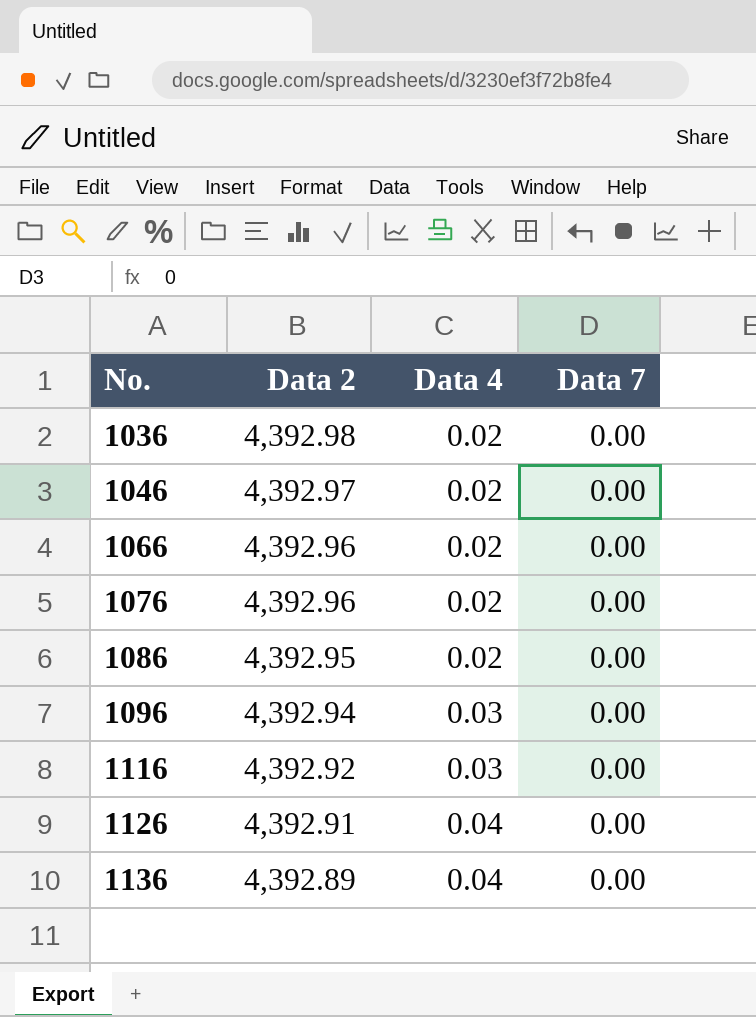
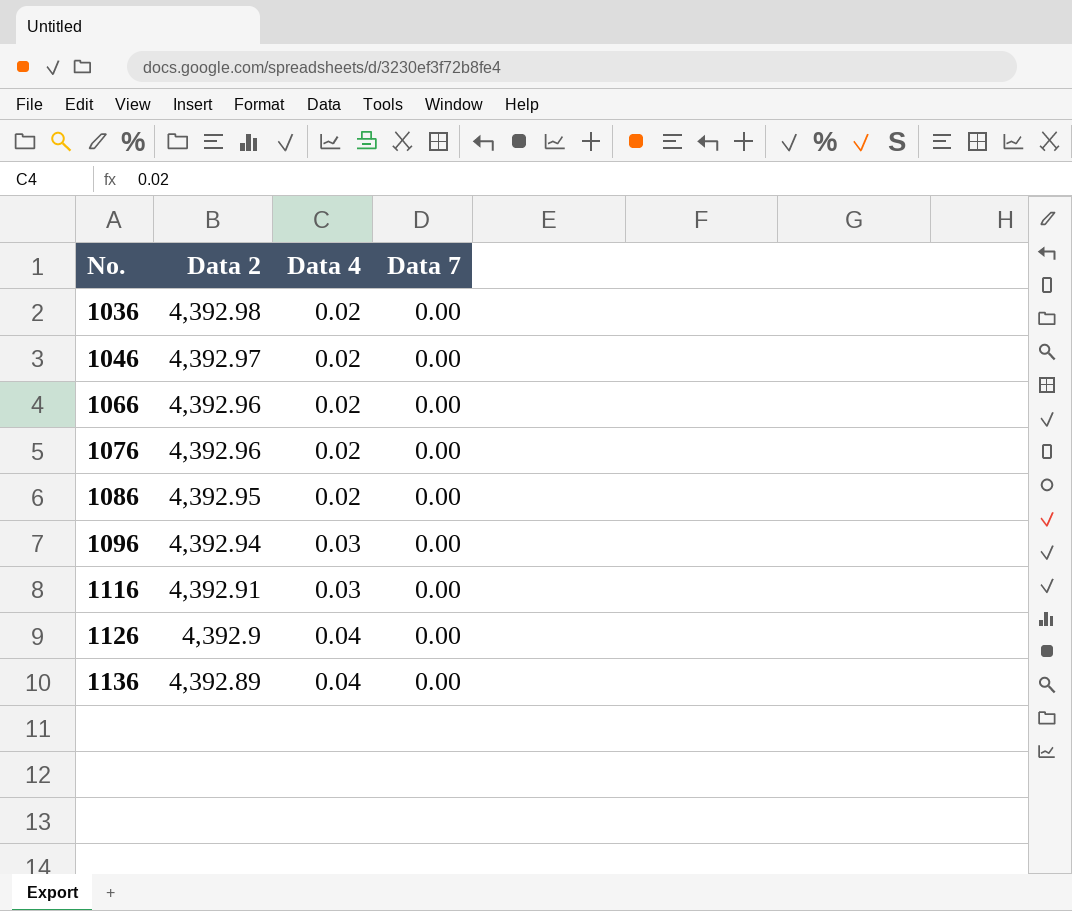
1116 | Data 2: 4,392.92 -> 4,392.91
1126 | Data 2: 4,392.91 -> 4,392.9

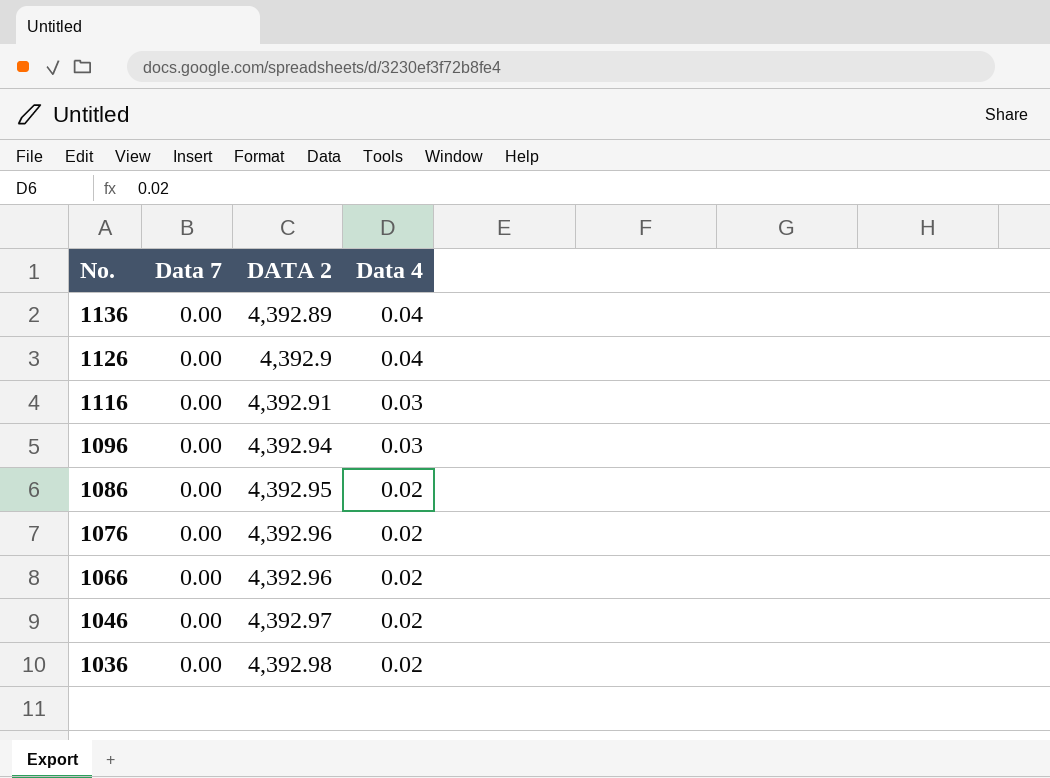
row order: No. ascending -> No. descending
column Data 7 | position: 4 -> 2
column name: Data 2 -> DATA 2

